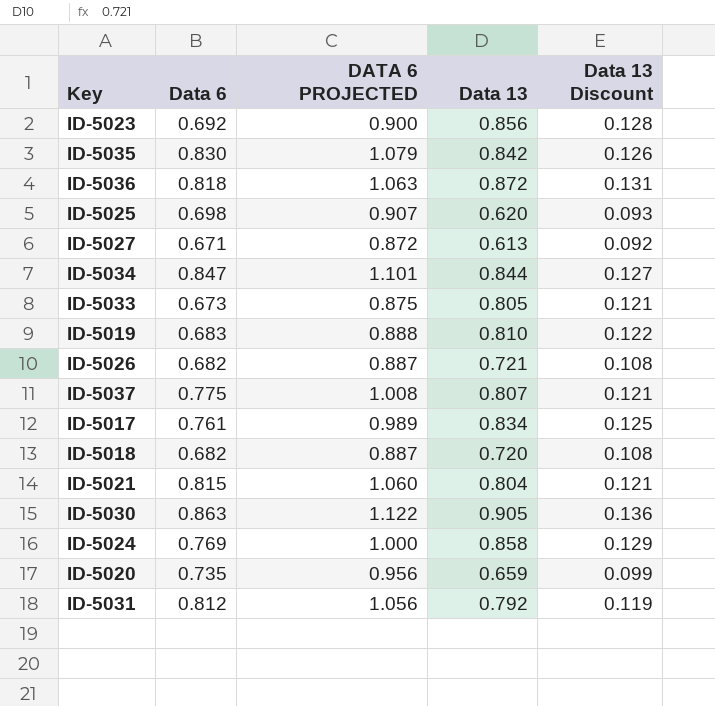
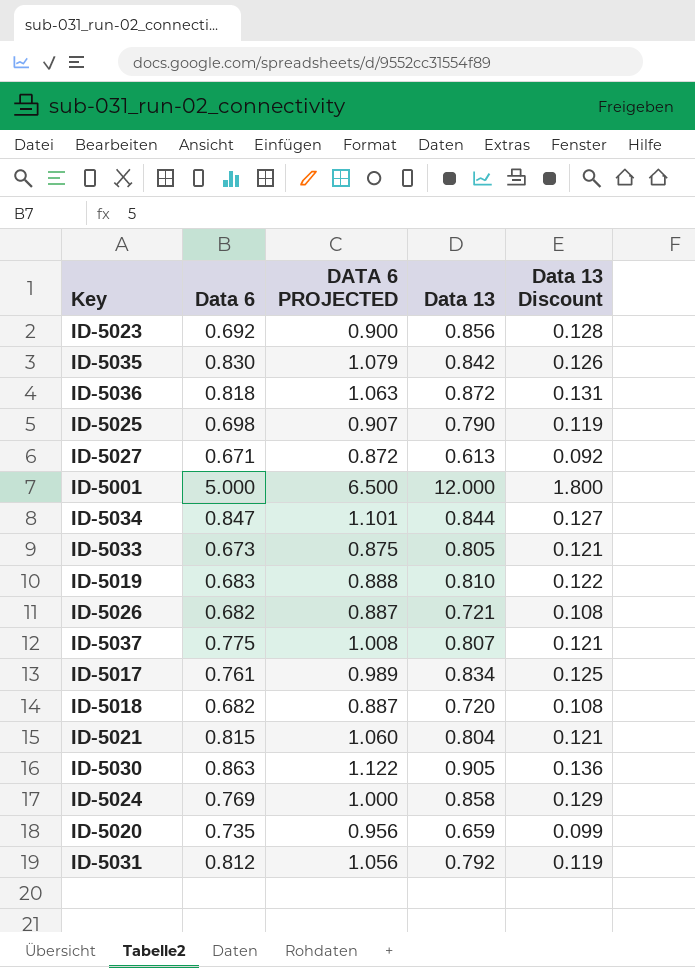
ID-5025 | Data 13: 0.620 -> 0.790
ID-5025 | Data 13 Discount: 0.093 -> 0.119
row ID-5001: none -> 5.000 | 6.500 | 12.000 | 1.800

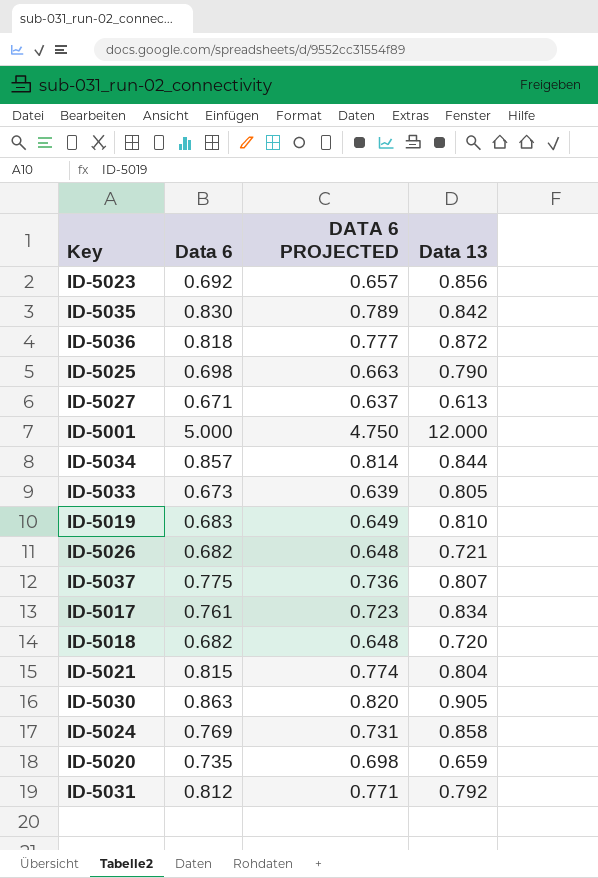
column Data 13 Discount | formula: [Data 13] * 0.15 -> none
column DATA 6 PROJECTED | formula: [Data 6] * 1.3 -> [Data 6] * 0.95
ID-5034 | Data 6: 0.847 -> 0.857

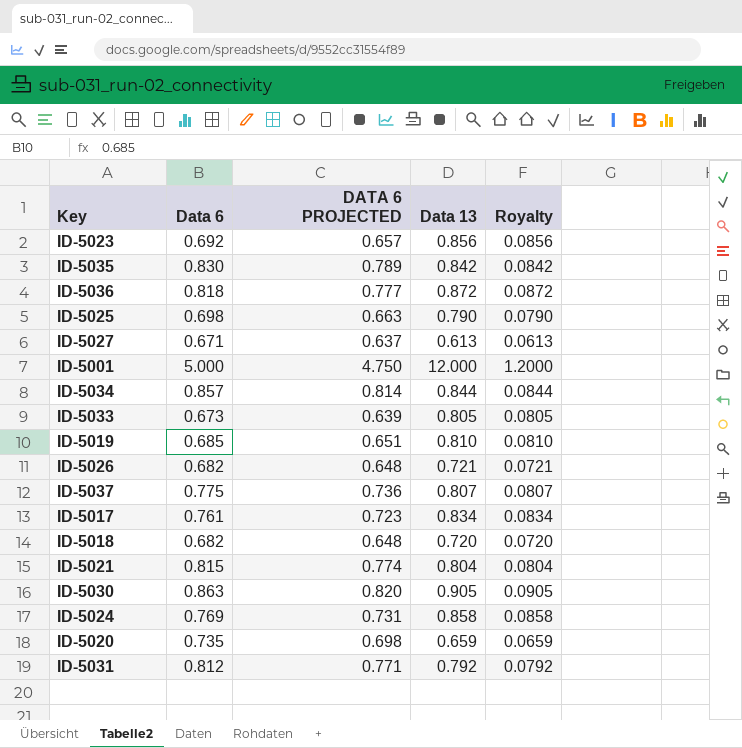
column Royalty | formula: none -> [Data 13] * 0.1
ID-5019 | Data 6: 0.683 -> 0.685
ID-5019 | DATA 6 PROJECTED: 0.649 -> 0.651

